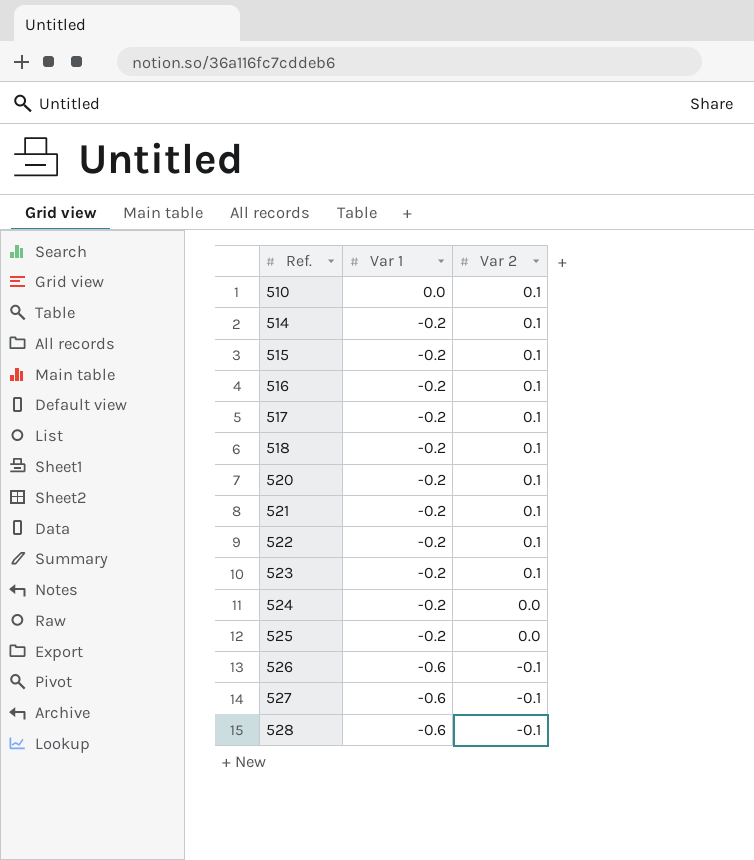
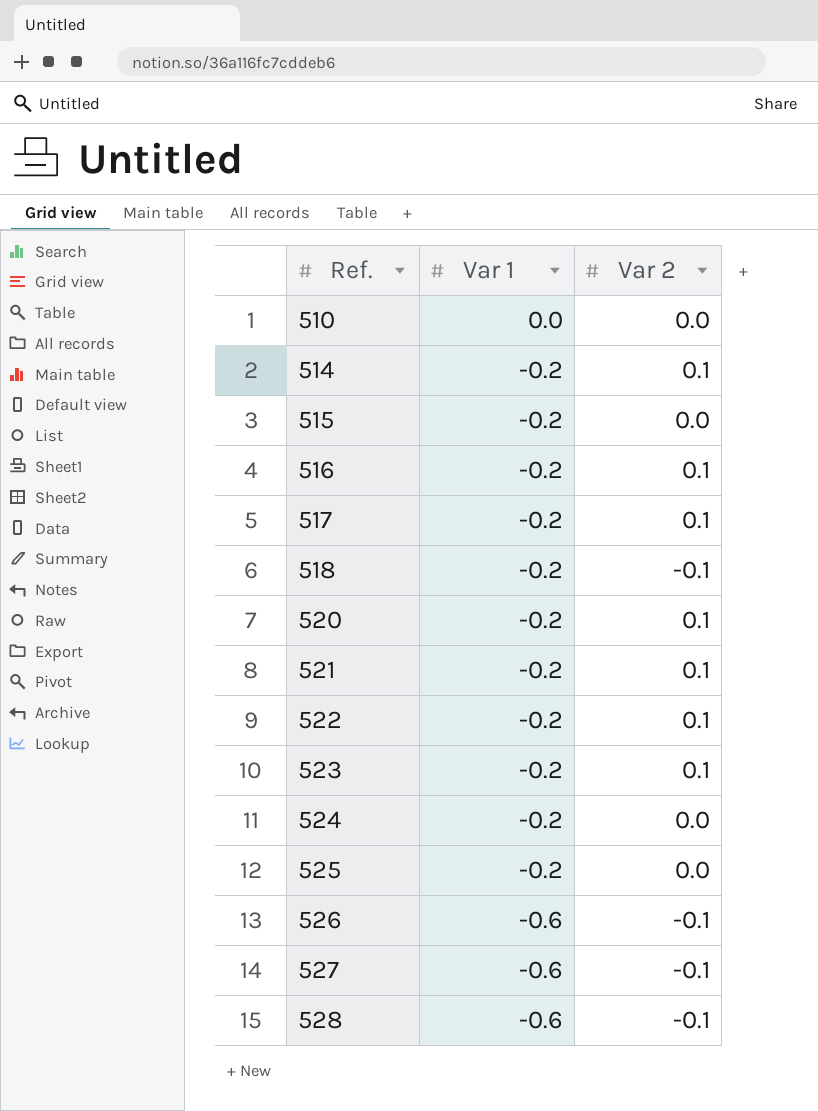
510 | Var 2: 0.1 -> 0.0
515 | Var 2: 0.1 -> 0.0
518 | Var 2: 0.1 -> -0.1

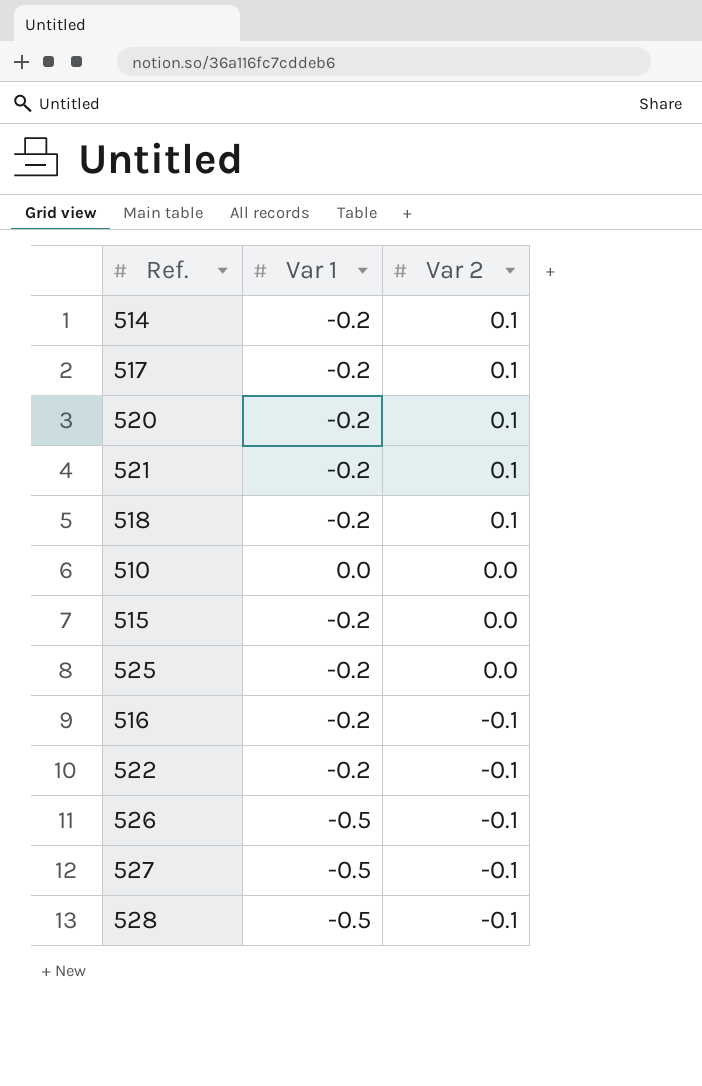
row order: Ref. ascending -> Var 2 descending
row 523: -0.2 | 0.1 -> none
row 524: -0.2 | 0.0 -> none
518 | Var 2: -0.1 -> 0.1
516 | Var 2: 0.1 -> -0.1
522 | Var 2: 0.1 -> -0.1
526 | Var 1: -0.6 -> -0.5
527 | Var 1: -0.6 -> -0.5
528 | Var 1: -0.6 -> -0.5

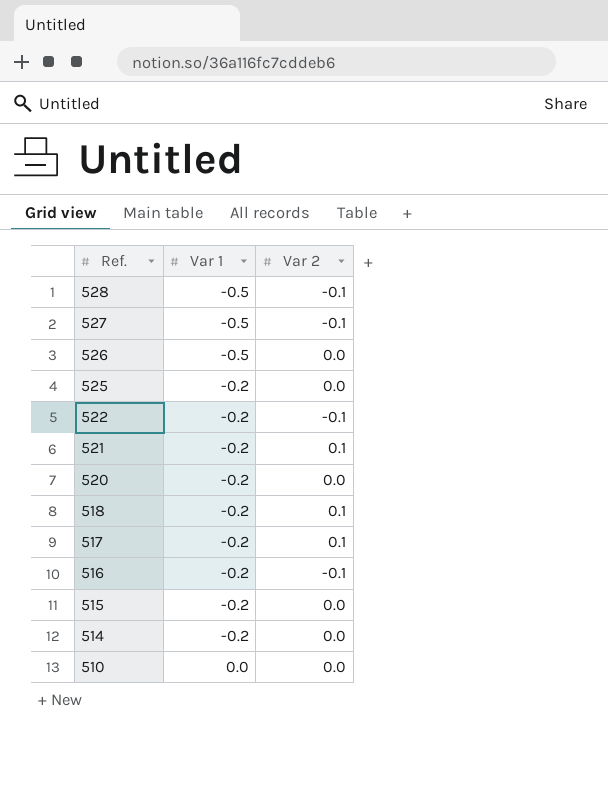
row order: Var 2 descending -> Ref. descending
526 | Var 2: -0.1 -> 0.0
520 | Var 2: 0.1 -> 0.0
514 | Var 2: 0.1 -> 0.0

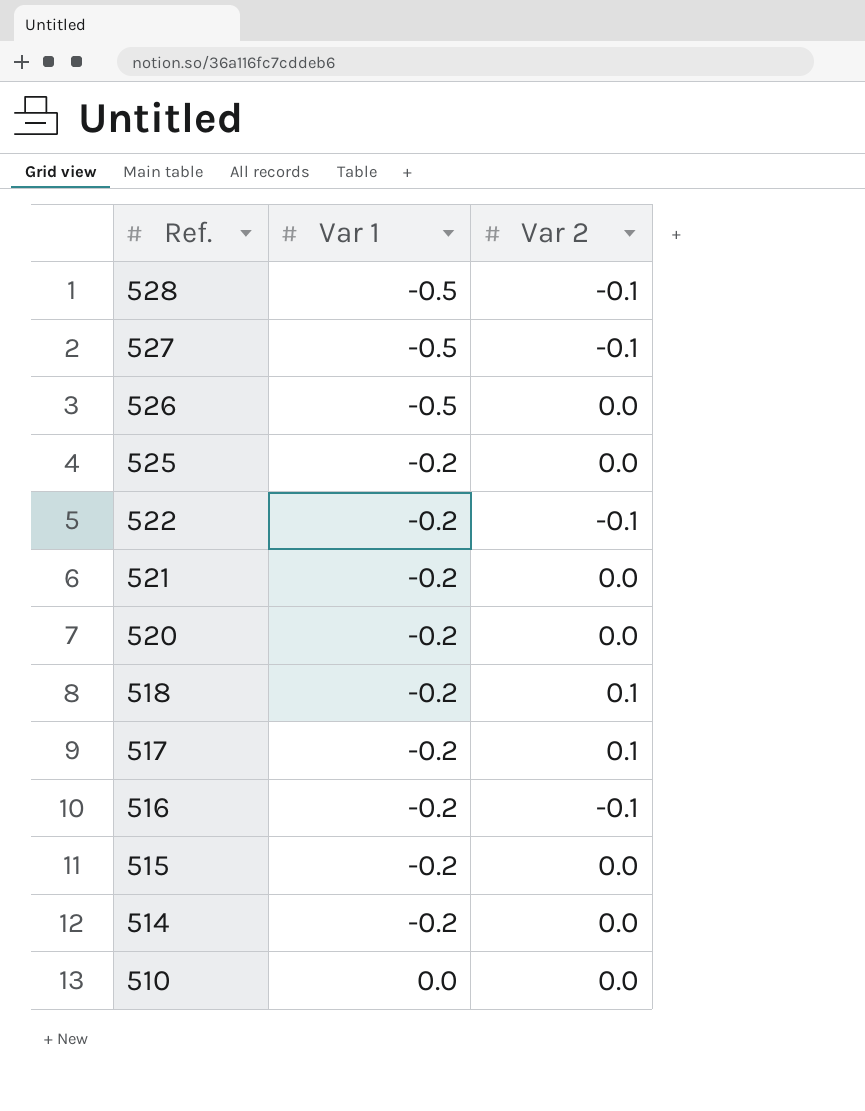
521 | Var 2: 0.1 -> 0.0

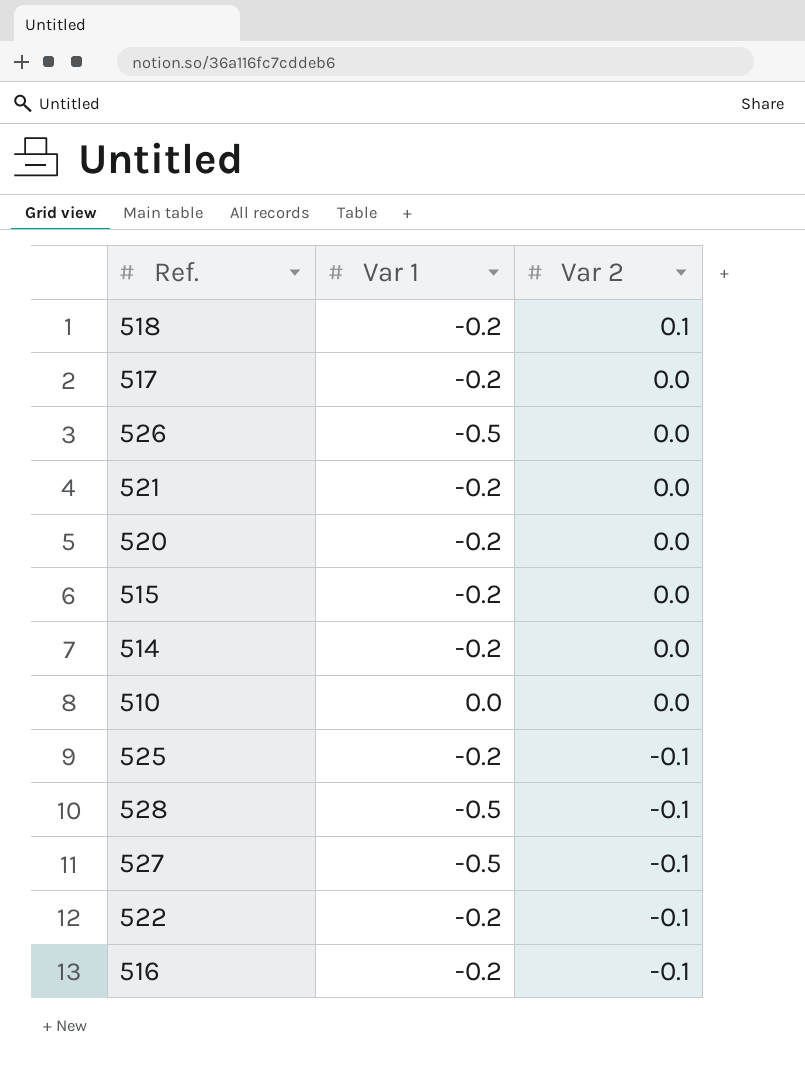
row order: Ref. descending -> Var 2 descending
517 | Var 2: 0.1 -> 0.0
525 | Var 2: 0.0 -> -0.1

